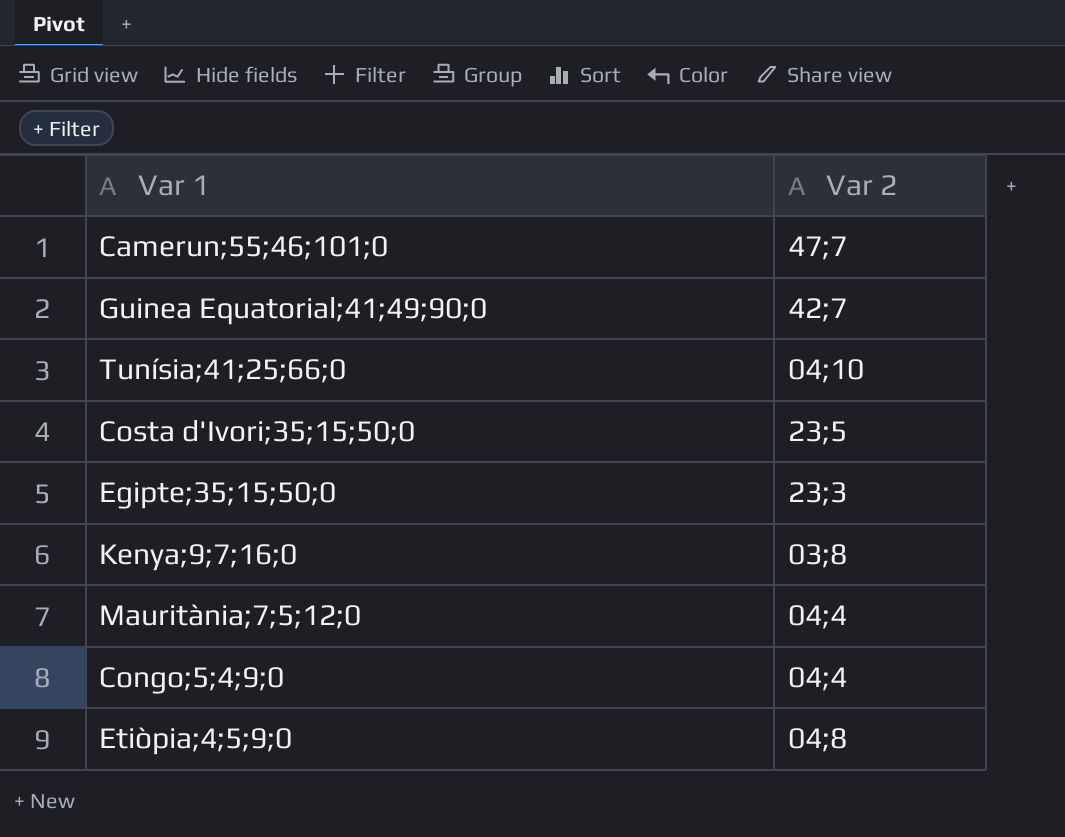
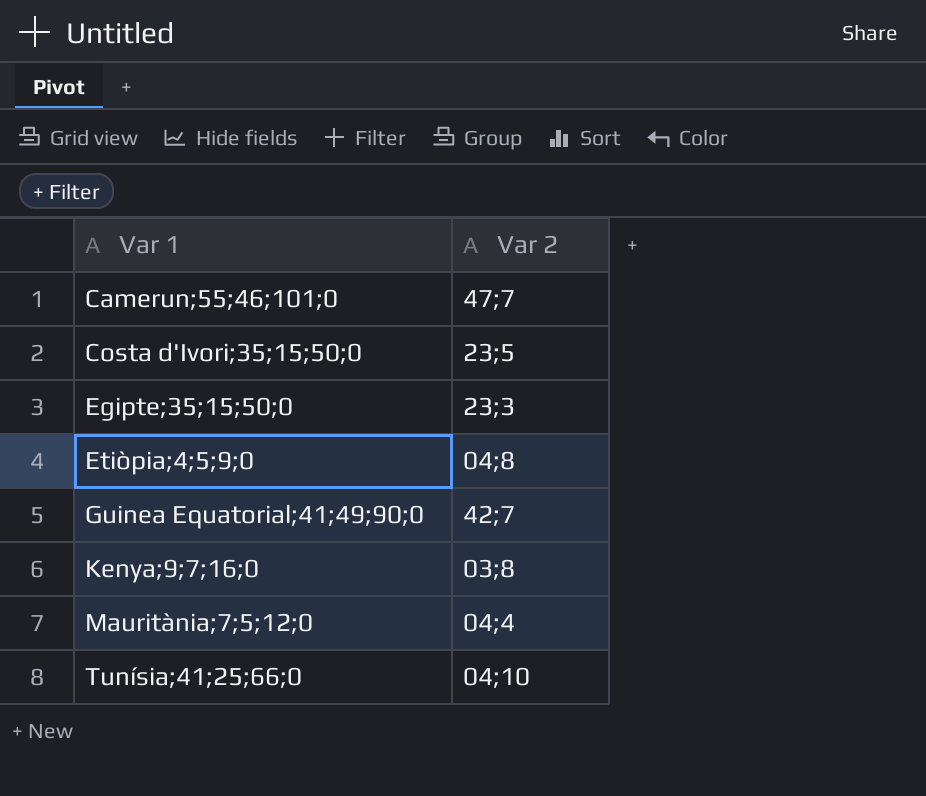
row order: none -> Var 1 ascending
row Congo;5;4;9;0: 04;4 -> none

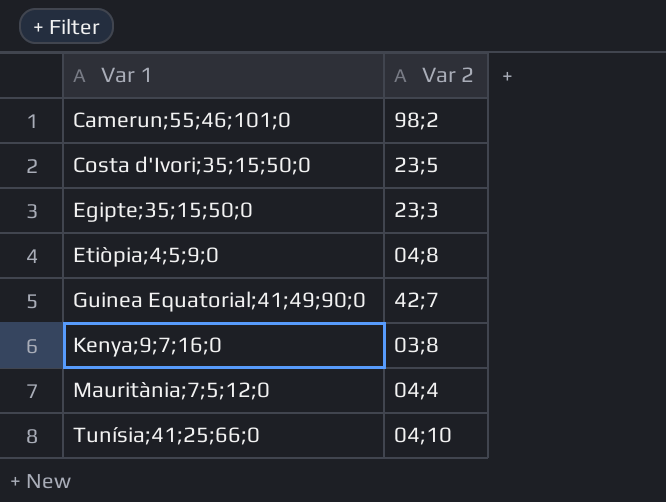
Camerun;55;46;101;0 | Var 2: 47;7 -> 98;2

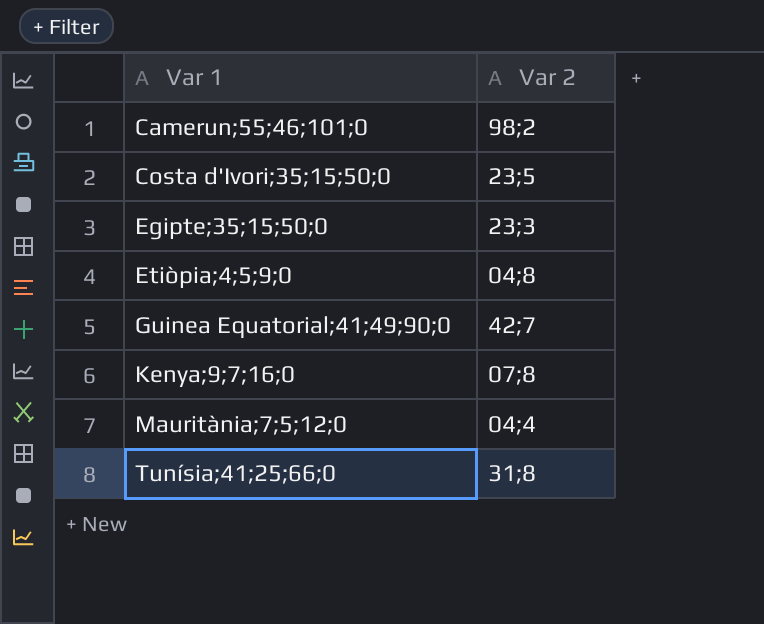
Kenya;9;7;16;0 | Var 2: 03;8 -> 07;8
Tunísia;41;25;66;0 | Var 2: 04;10 -> 31;8

